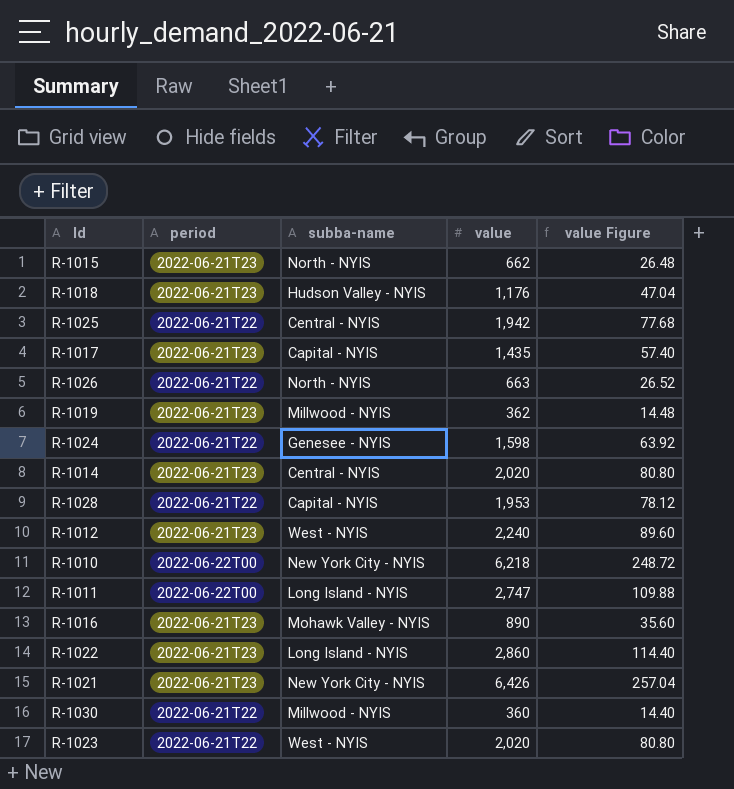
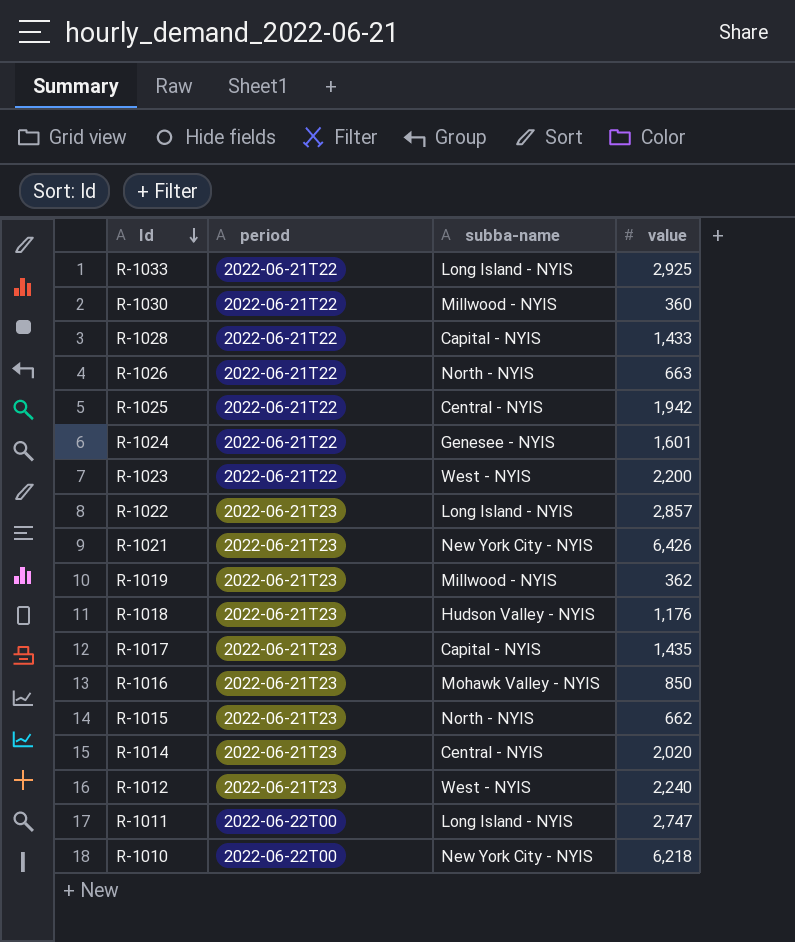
row order: none -> Id descending
column value Figure | formula: [value] * 0.04 -> none
row R-1033: none -> 2022-06-21T22 | Long Island - NYIS | 2,925
R-1028 | value: 1,953 -> 1,433
R-1024 | value: 1,598 -> 1,601
R-1023 | value: 2,020 -> 2,200
R-1022 | value: 2,860 -> 2,857
R-1016 | value: 890 -> 850

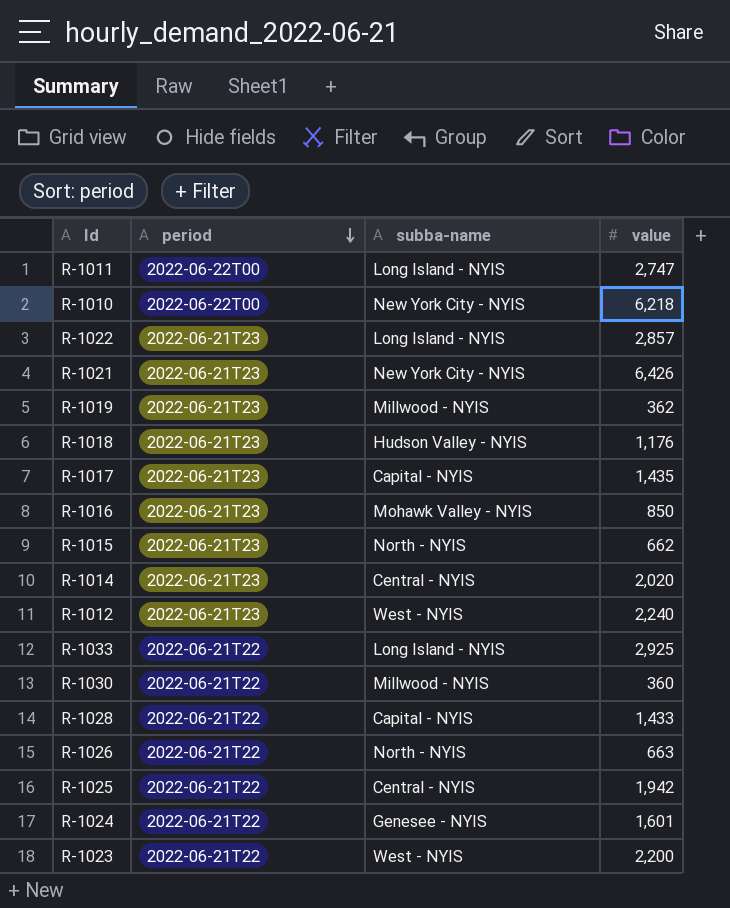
row order: Id descending -> period descending

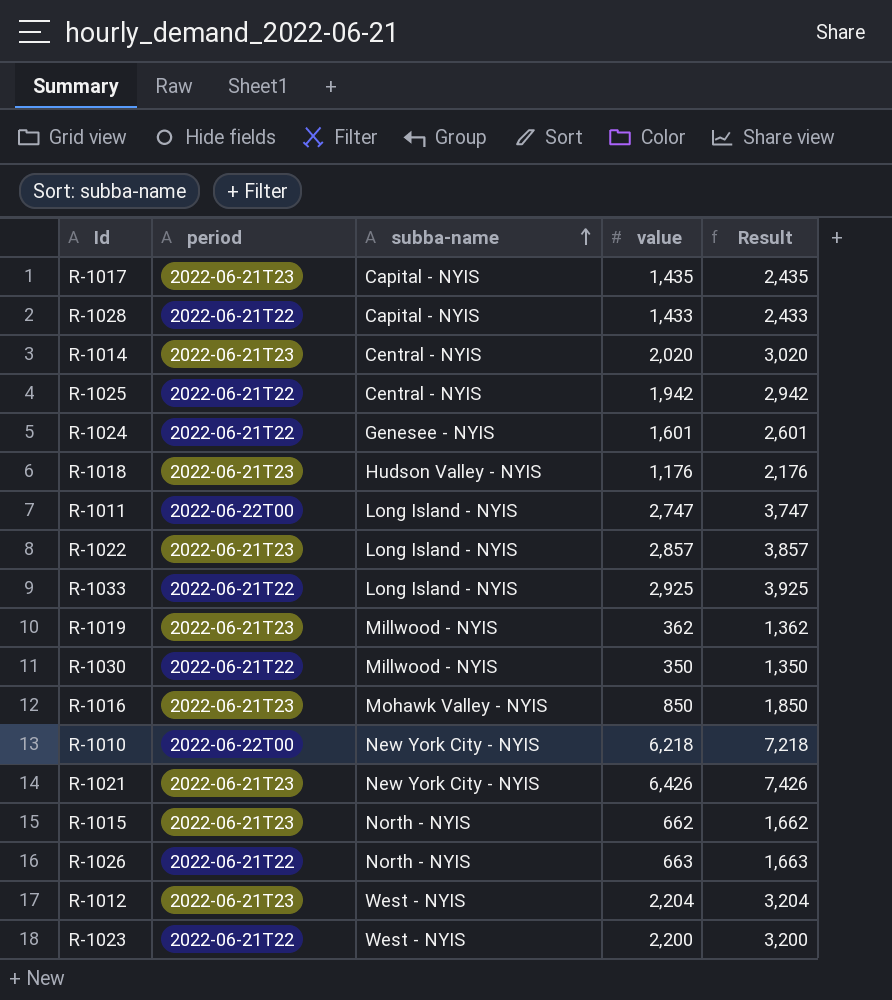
row order: period descending -> subba-name ascending
column Result | formula: none -> [value] + 1000
R-1030 | value: 360 -> 350
R-1012 | value: 2,240 -> 2,204

